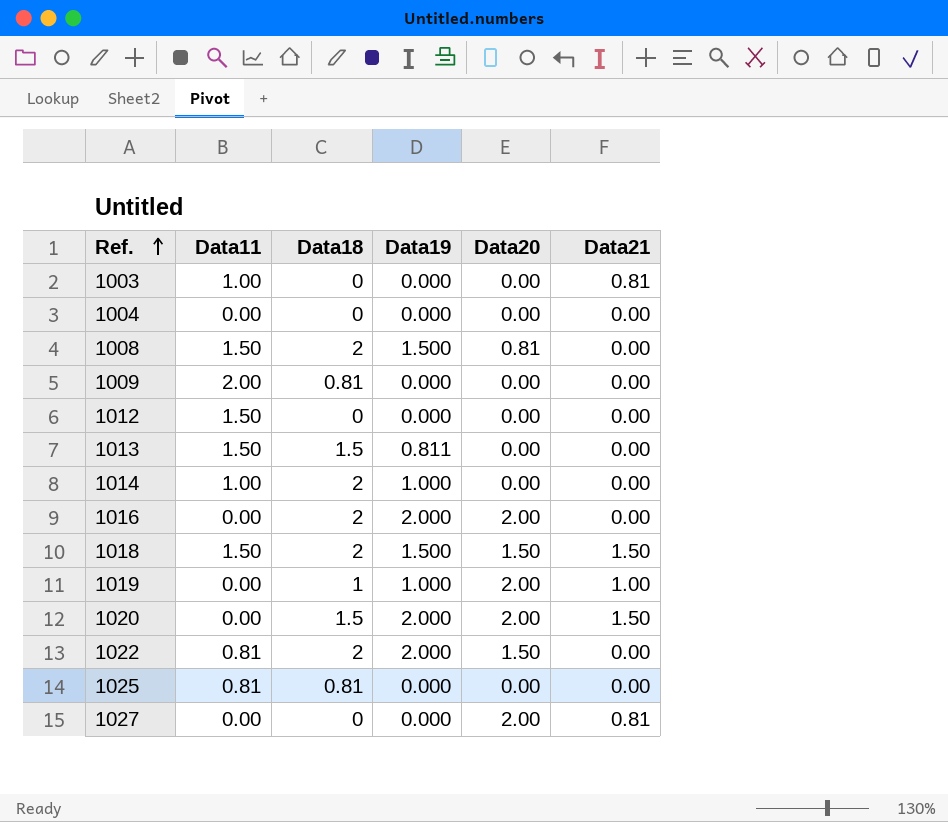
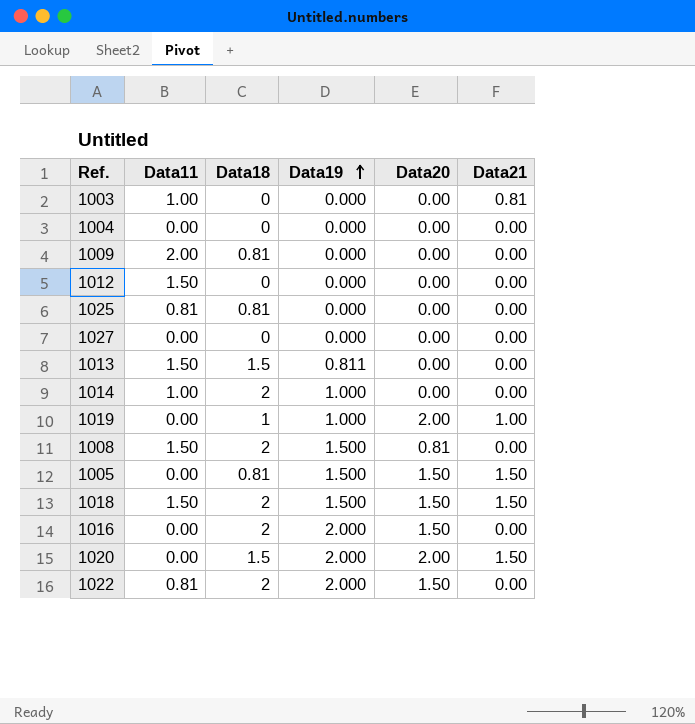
row order: Ref. ascending -> Data19 ascending
1027 | Data20: 2.00 -> 0.00
1027 | Data21: 0.81 -> 0.00
row 1005: none -> 0.00 | 0.81 | 1.500 | 1.50 | 1.50
1016 | Data20: 2.00 -> 1.50

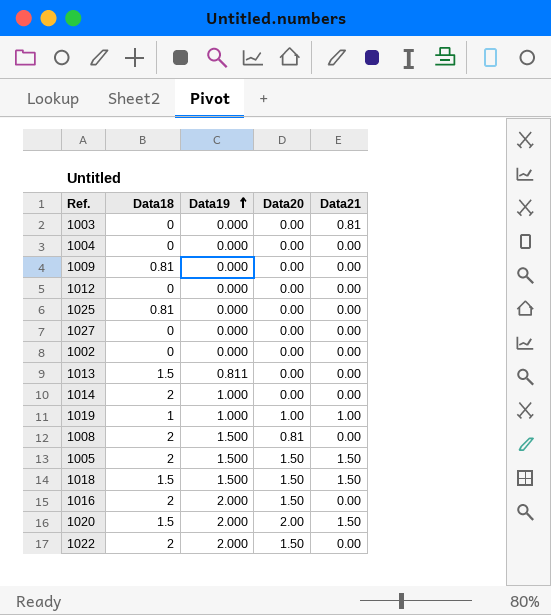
column Data11 | position: 2 -> none
row 1002: none -> 0 | 0.000 | 0.00 | 0.00
1019 | Data20: 2.00 -> 1.00
1005 | Data18: 0.81 -> 2
1018 | Data18: 2 -> 1.5

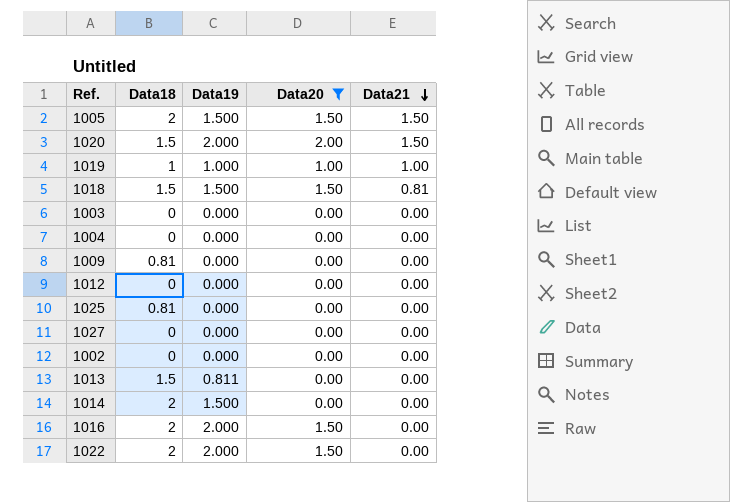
filter: none -> Data20 != 0.81
row order: Data19 ascending -> Data21 descending
1018 | Data21: 1.50 -> 0.81
1003 | Data21: 0.81 -> 0.00
1014 | Data19: 1.000 -> 1.500

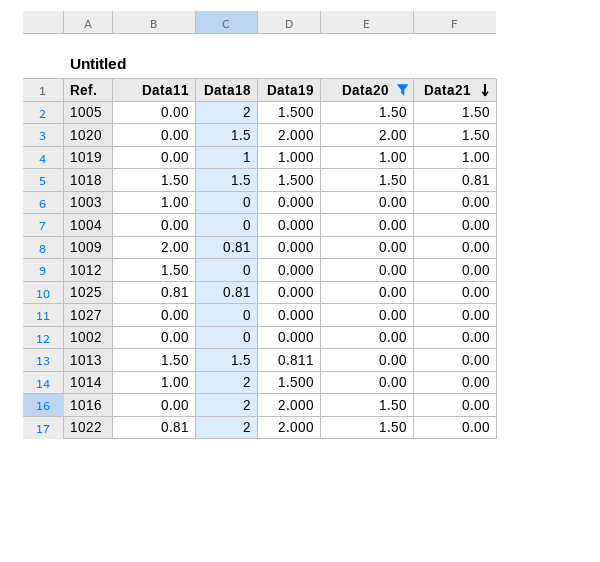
column Data11 | position: none -> 2

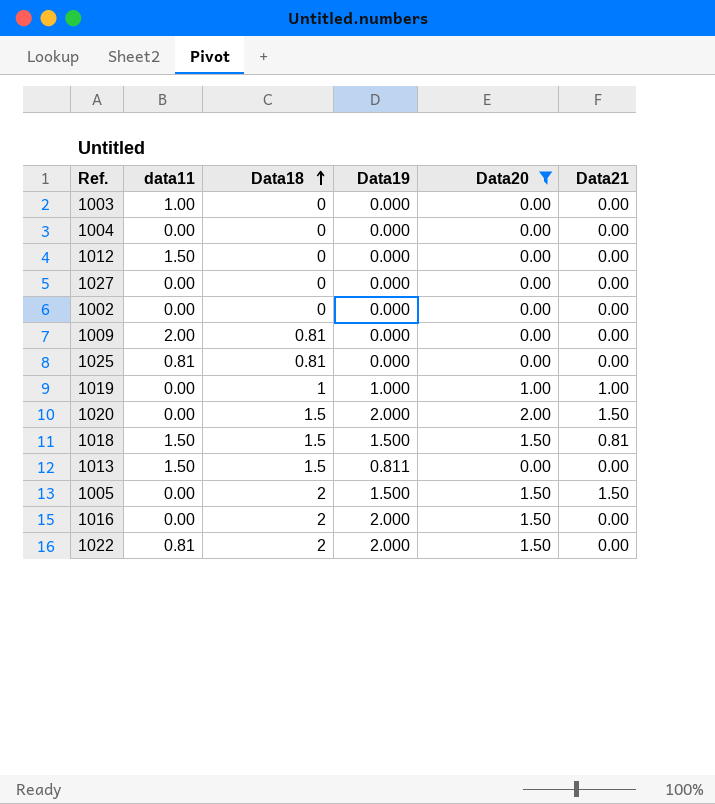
row order: Data21 descending -> Data18 ascending
column name: Data11 -> data11
row 1014: 1.00 | 2 | 1.500 | 0.00 | 0.00 -> none

